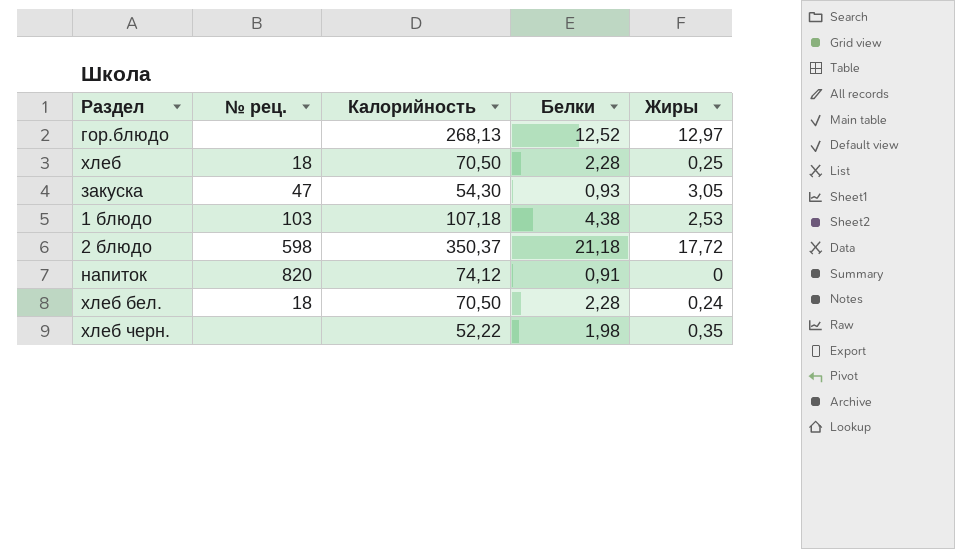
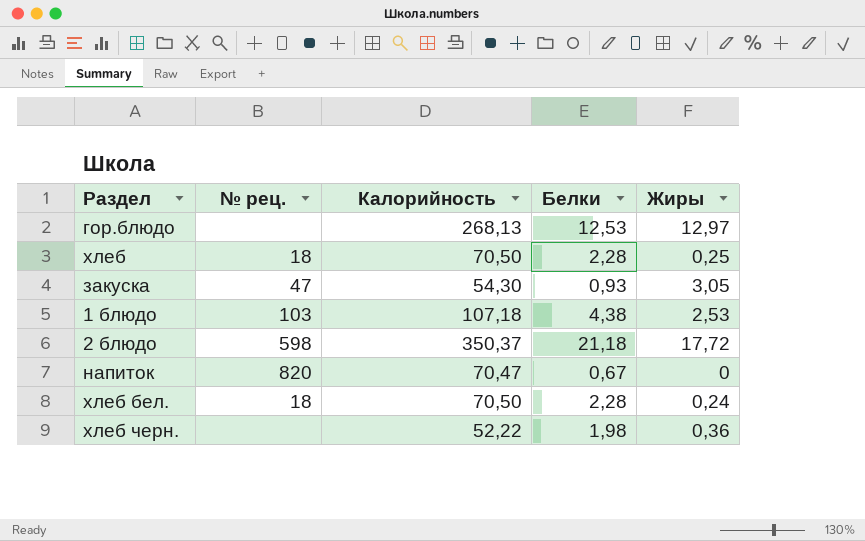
гор.блюдо | Белки: 12,52 -> 12,53
напиток | Калорийность: 74,12 -> 70,47
напиток | Белки: 0,91 -> 0,67
хлеб черн. | Жиры: 0,35 -> 0,36

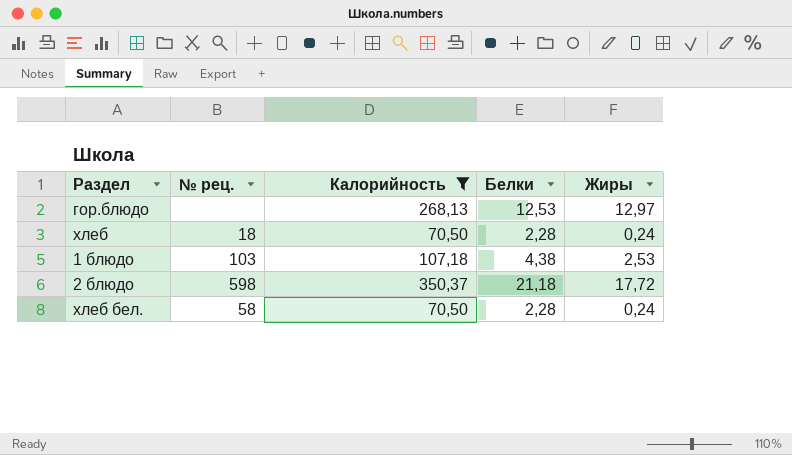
filter: none -> Калорийность >= 70,50
хлеб | Жиры: 0,25 -> 0,24
хлеб бел. | № рец.: 18 -> 58

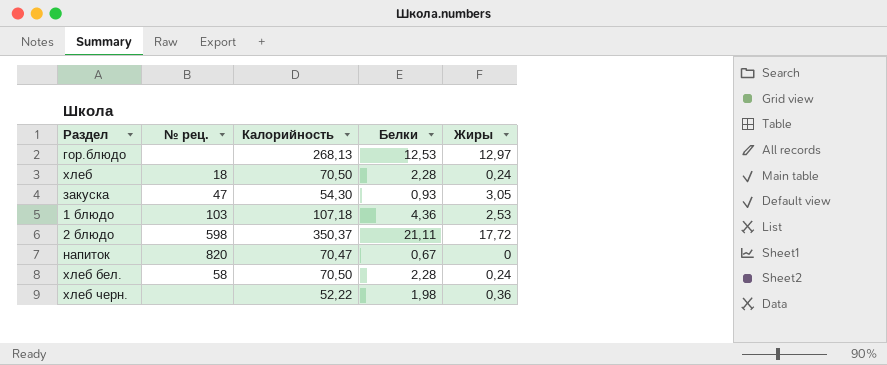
filter: Калорийность >= 70,50 -> none
1 блюдо | Белки: 4,38 -> 4,36
2 блюдо | Белки: 21,18 -> 21,11

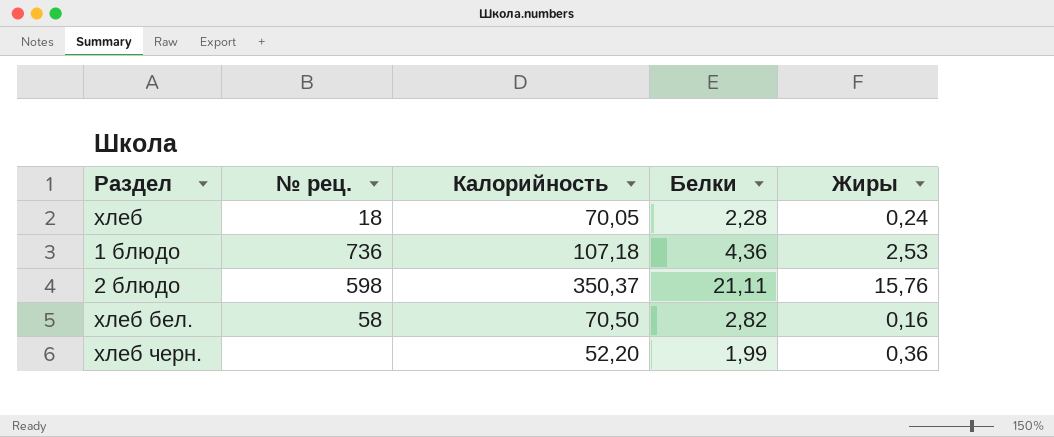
row гор.блюдо: none | 268,13 | 12,53 | 12,97 -> none
row закуска: 47 | 54,30 | 0,93 | 3,05 -> none
row напиток: 820 | 70,47 | 0,67 | 0 -> none
хлеб | Калорийность: 70,50 -> 70,05
1 блюдо | № рец.: 103 -> 736
2 блюдо | Жиры: 17,72 -> 15,76
хлеб бел. | Белки: 2,28 -> 2,82
хлеб бел. | Жиры: 0,24 -> 0,16
хлеб черн. | Калорийность: 52,22 -> 52,20
хлеб черн. | Белки: 1,98 -> 1,99

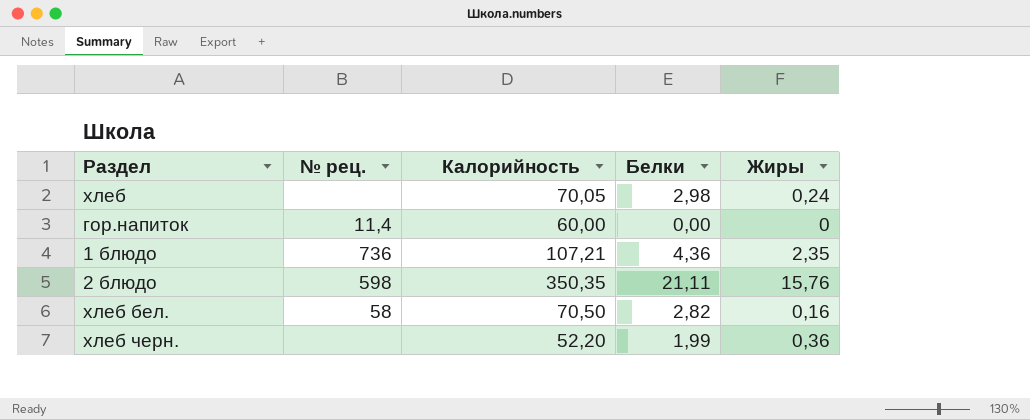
хлеб | № рец.: 18 -> none
хлеб | Белки: 2,28 -> 2,98
row гор.напиток: none -> 11,4 | 60,00 | 0,00 | 0
1 блюдо | Калорийность: 107,18 -> 107,21
1 блюдо | Жиры: 2,53 -> 2,35
2 блюдо | Калорийность: 350,37 -> 350,35

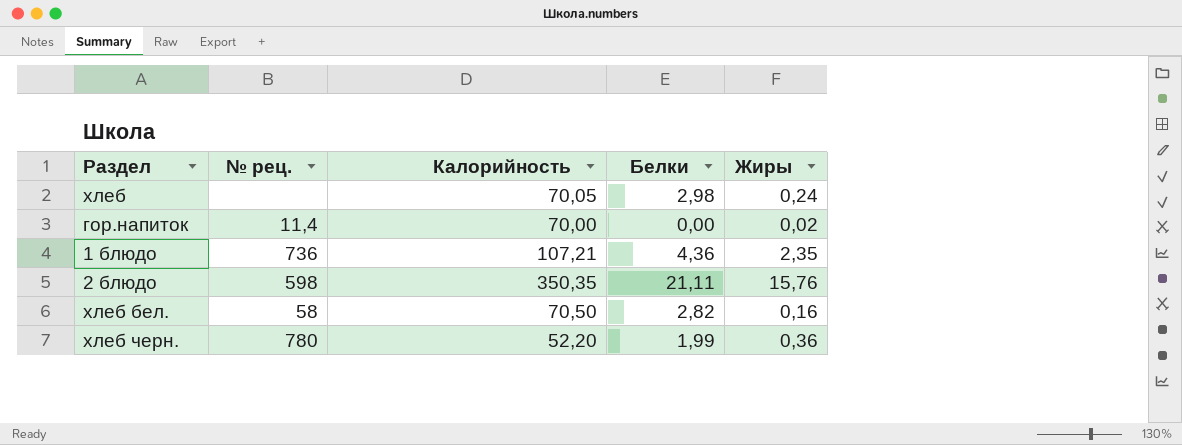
гор.напиток | Калорийность: 60,00 -> 70,00
гор.напиток | Жиры: 0 -> 0,02
хлеб черн. | № рец.: none -> 780

